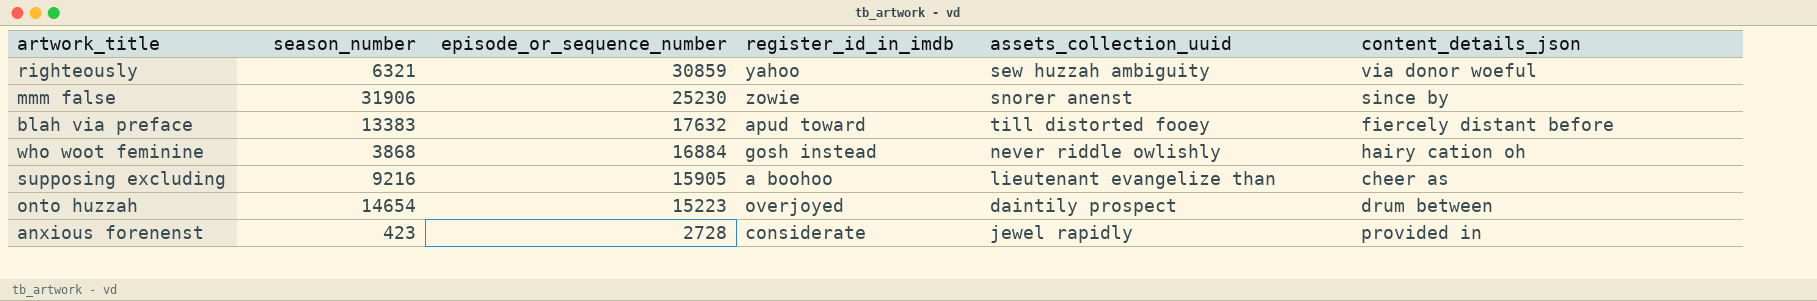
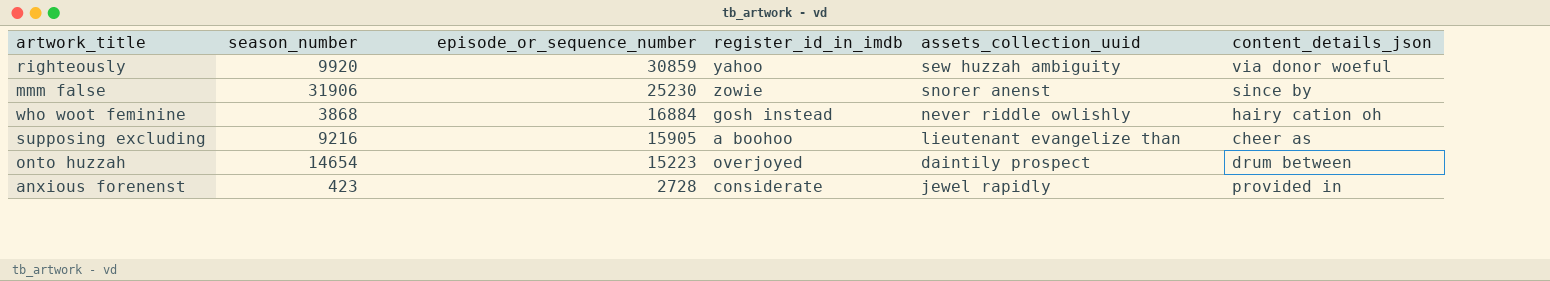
row blah via preface: 13383 | 17632 | apud toward | till distorted fooey | fiercely distant before -> none
righteously | season_number: 6321 -> 9920

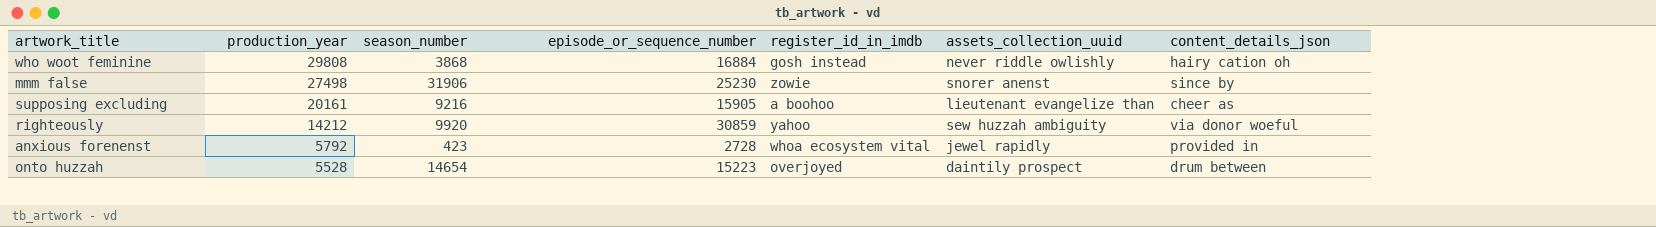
row order: episode_or_sequence_number descending -> production_year descending
column production_year | position: none -> 2
anxious forenenst | register_id_in_imdb: considerate -> whoa ecosystem vital

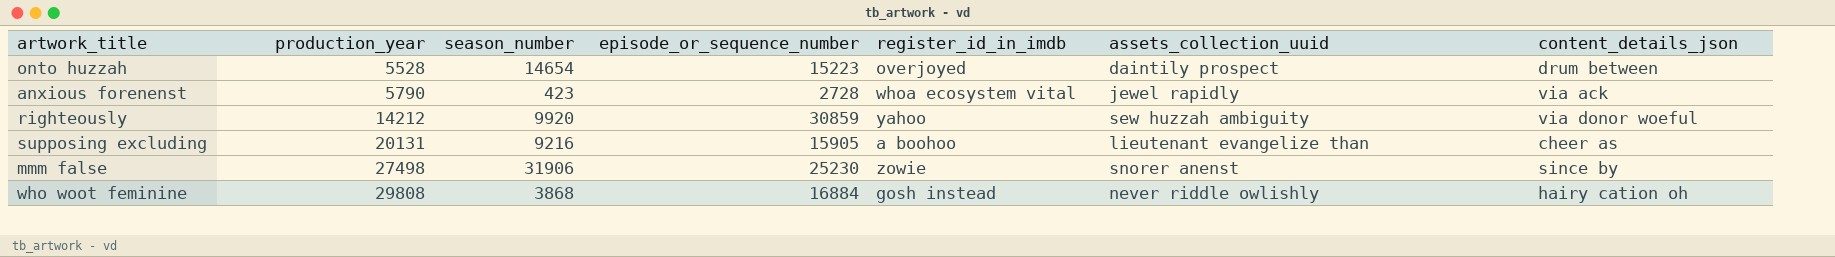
row order: production_year descending -> production_year ascending
anxious forenenst | production_year: 5792 -> 5790
anxious forenenst | content_details_json: provided in -> via ack
supposing excluding | production_year: 20161 -> 20131

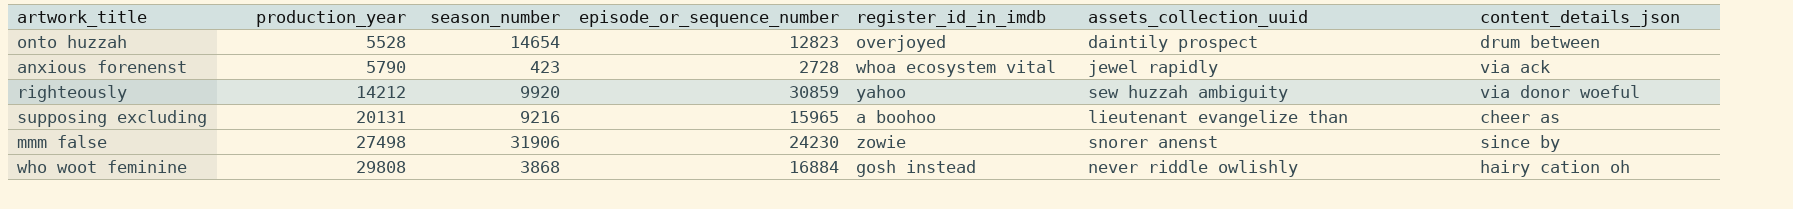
onto huzzah | episode_or_sequence_number: 15223 -> 12823
supposing excluding | episode_or_sequence_number: 15905 -> 15965
mmm false | episode_or_sequence_number: 25230 -> 24230

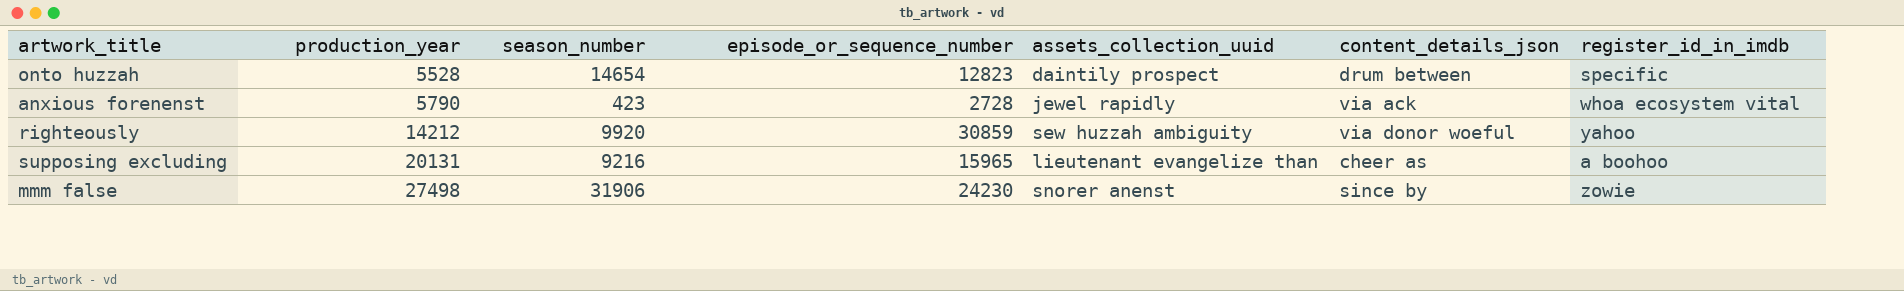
column register_id_in_imdb | position: 5 -> 7
row who woot feminine: 29808 | 3868 | 16884 | gosh instead | never riddle owlishly | hairy cation oh -> none
onto huzzah | register_id_in_imdb: overjoyed -> specific

